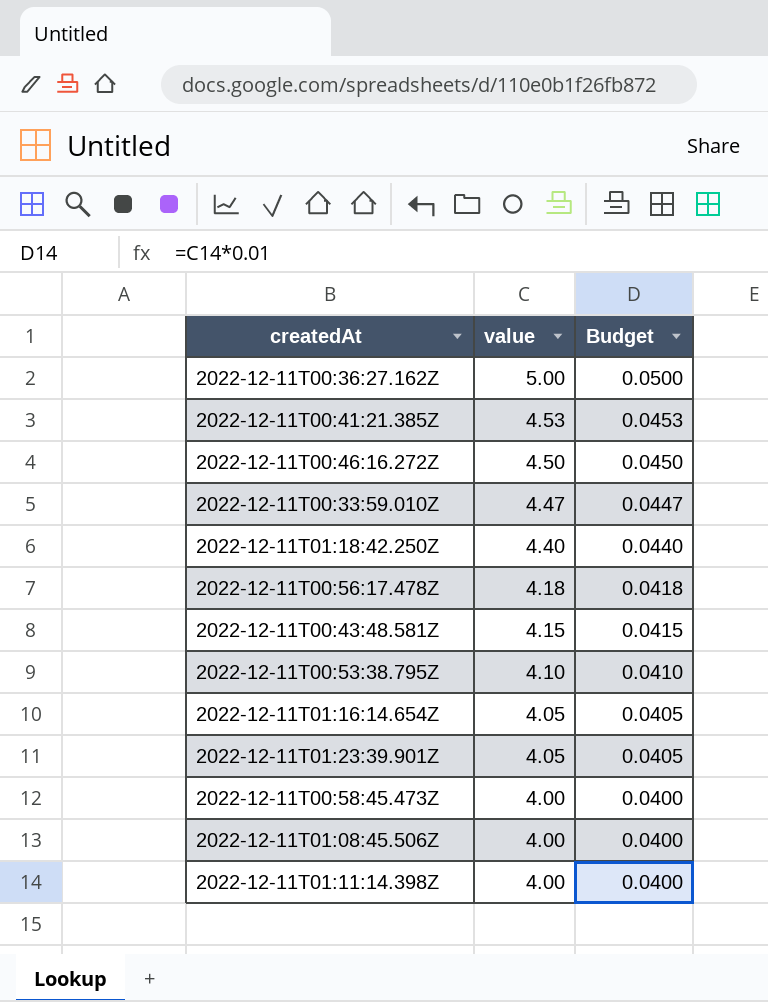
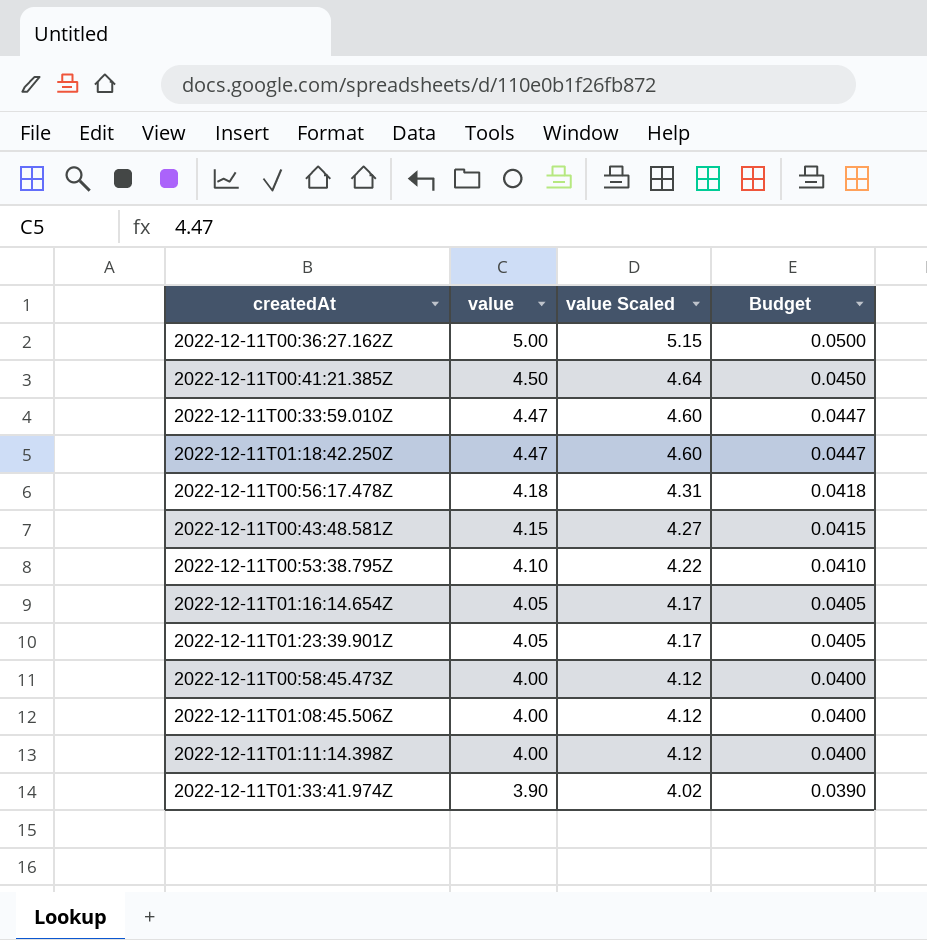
column value Scaled | formula: none -> [value] * 1.03
row 2022-12-11T00:46:16.272Z: 4.50 | 0.0450 -> none
2022-12-11T00:41:21.385Z | value: 4.53 -> 4.50
2022-12-11T00:41:21.385Z | Budget: 0.0453 -> 0.0450
2022-12-11T01:18:42.250Z | value: 4.40 -> 4.47
2022-12-11T01:18:42.250Z | Budget: 0.0440 -> 0.0447
row 2022-12-11T01:33:41.974Z: none -> 3.90 | 4.02 | 0.0390

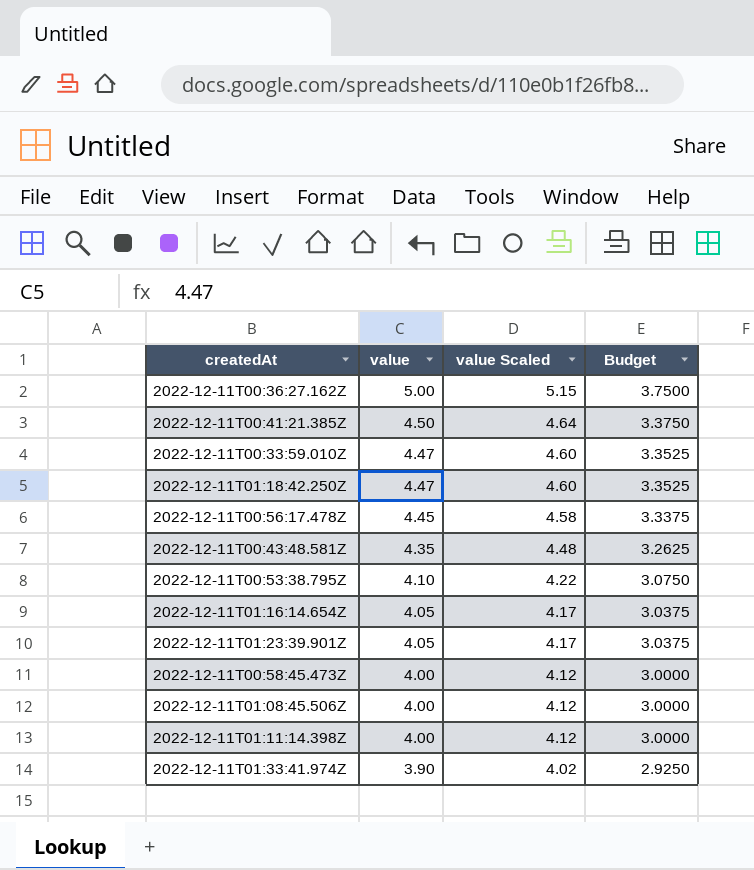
column Budget | formula: [value] * 0.01 -> [value] * 0.75
2022-12-11T00:56:17.478Z | value: 4.18 -> 4.45
2022-12-11T00:56:17.478Z | value Scaled: 4.31 -> 4.58
2022-12-11T00:43:48.581Z | value: 4.15 -> 4.35
2022-12-11T00:43:48.581Z | value Scaled: 4.27 -> 4.48

